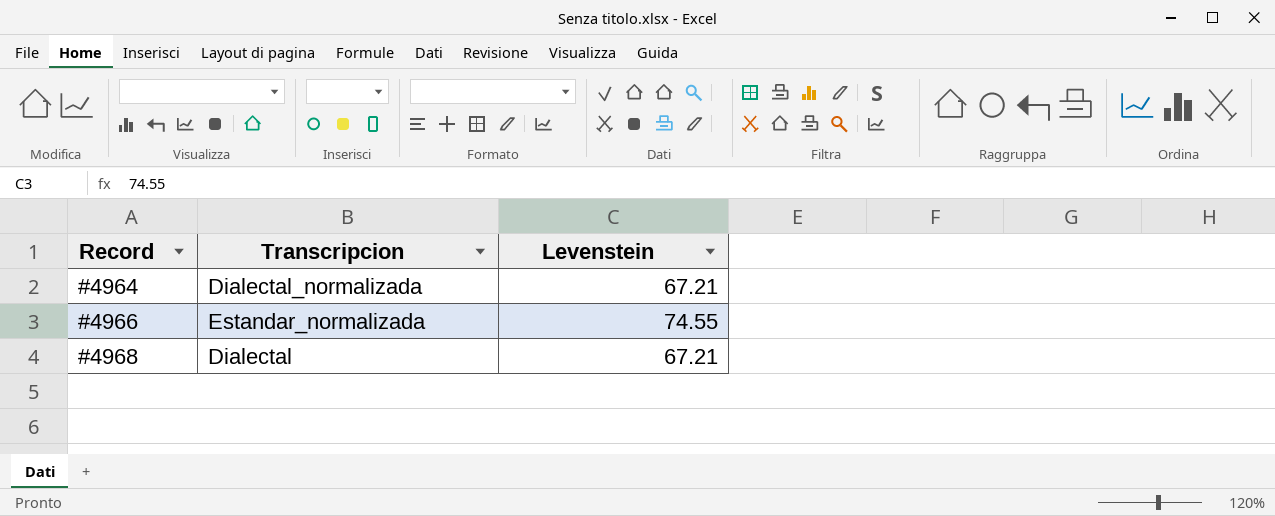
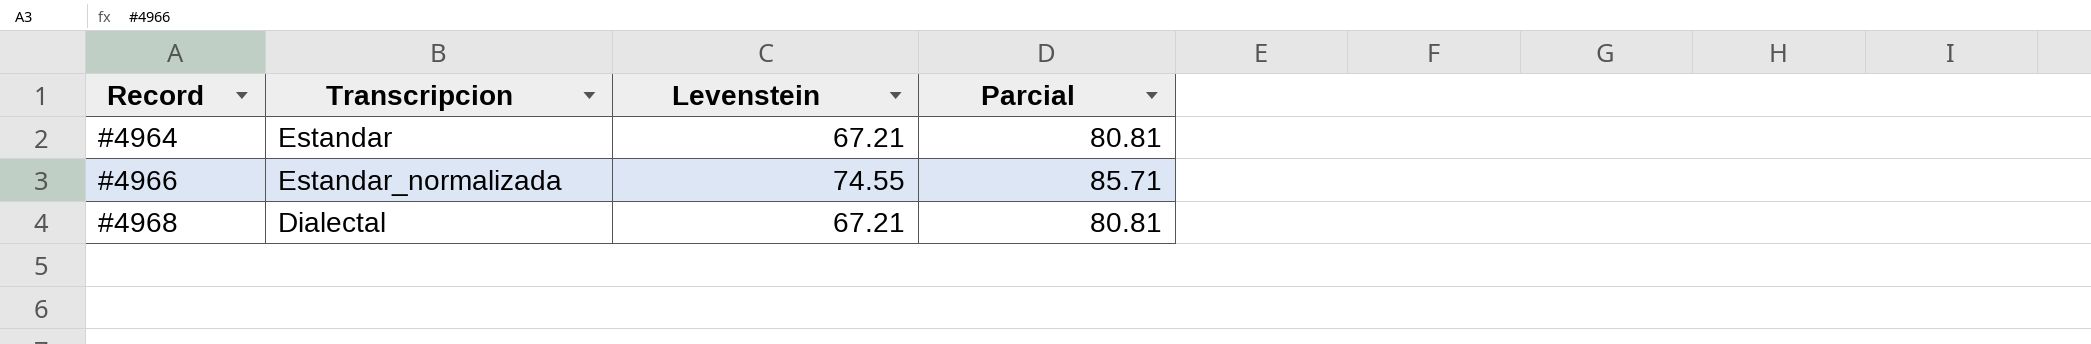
column Parcial | position: none -> 4
#4964 | Transcripcion: Dialectal_normalizada -> Estandar

